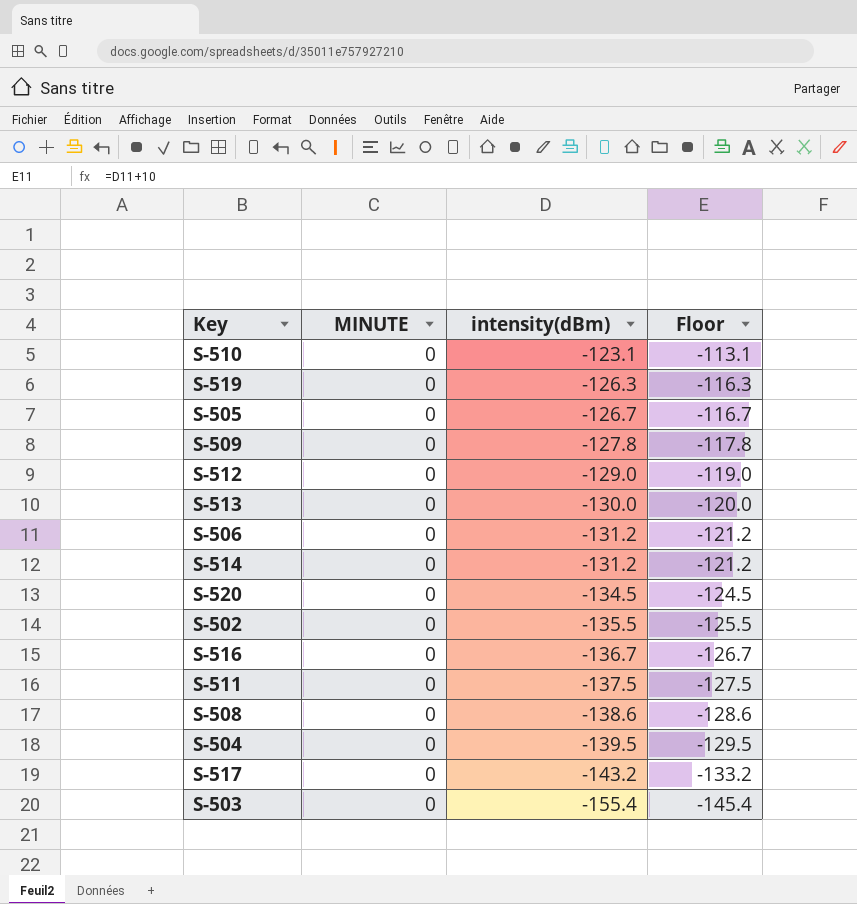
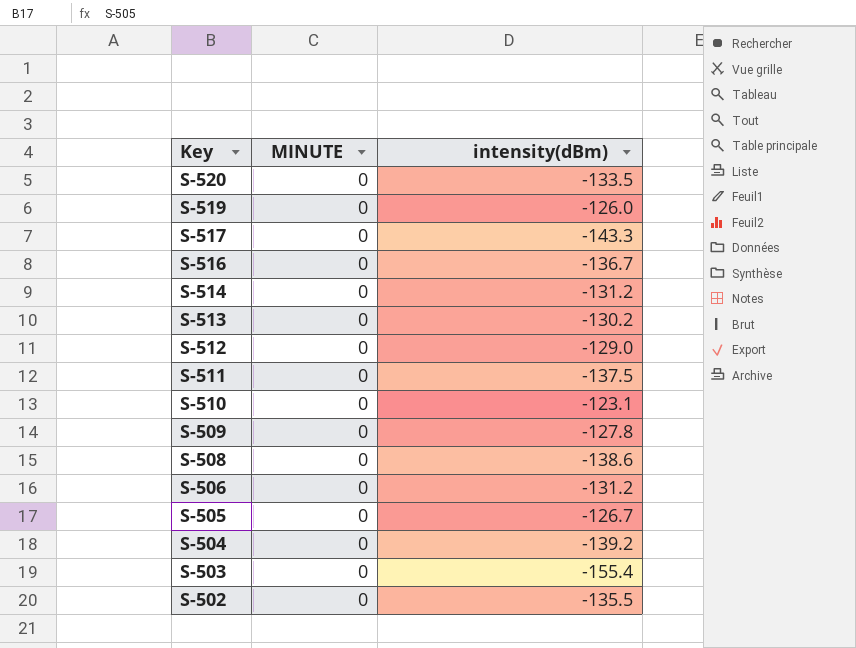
row order: intensity(dBm) descending -> Key descending
column Floor | formula: [intensity(dBm)] + 10 -> none
S-520 | intensity(dBm): -134.5 -> -133.5
S-519 | intensity(dBm): -126.3 -> -126.0
S-517 | intensity(dBm): -143.2 -> -143.3
S-513 | intensity(dBm): -130.0 -> -130.2
S-504 | intensity(dBm): -139.5 -> -139.2

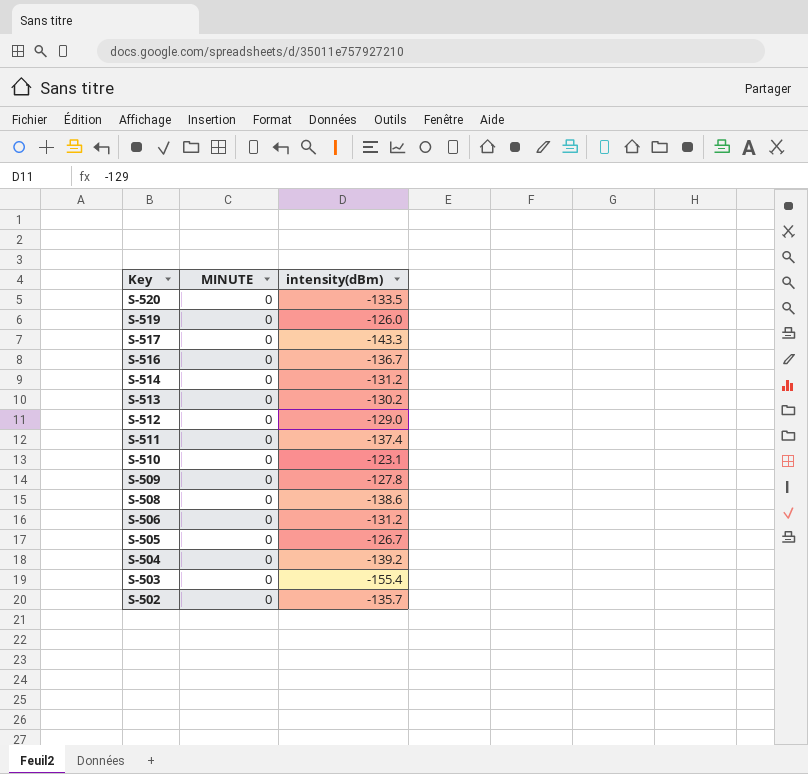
S-511 | intensity(dBm): -137.5 -> -137.4
S-502 | intensity(dBm): -135.5 -> -135.7

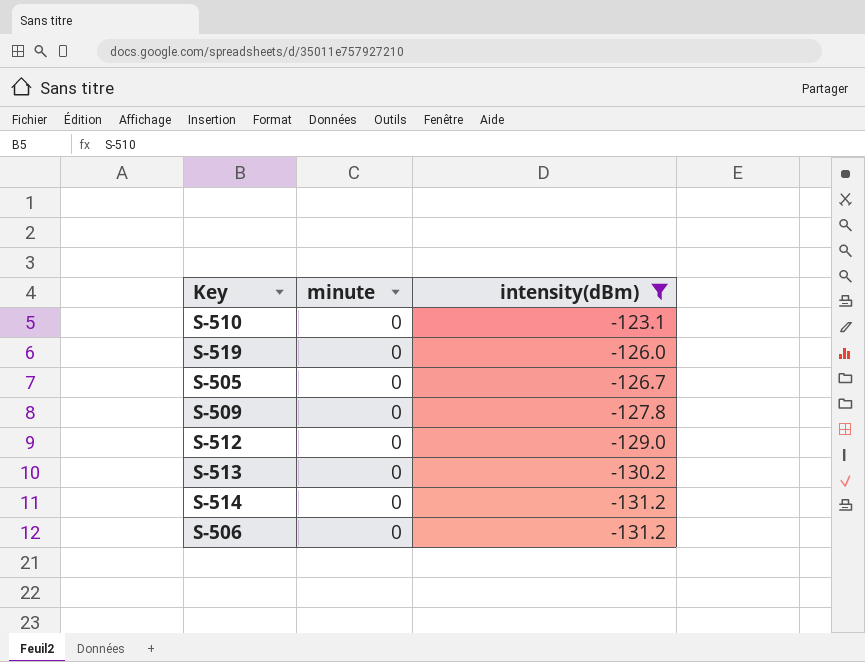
filter: none -> intensity(dBm) >= -131.2
row order: Key descending -> intensity(dBm) descending
column name: MINUTE -> minute

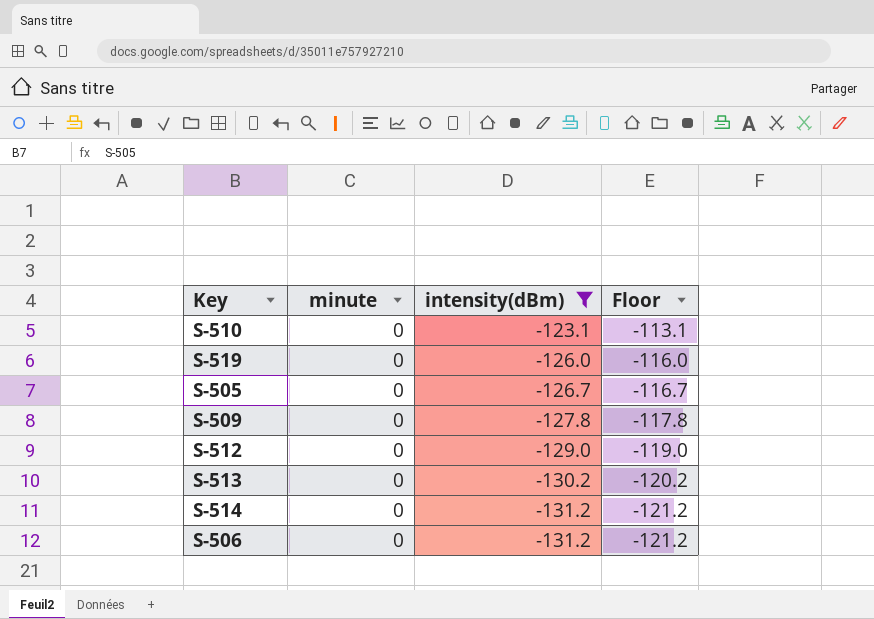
column Floor | formula: none -> [intensity(dBm)] + 10

